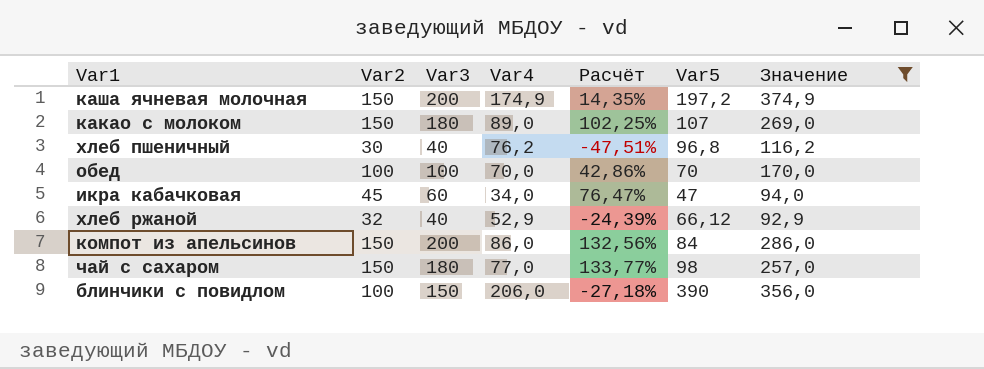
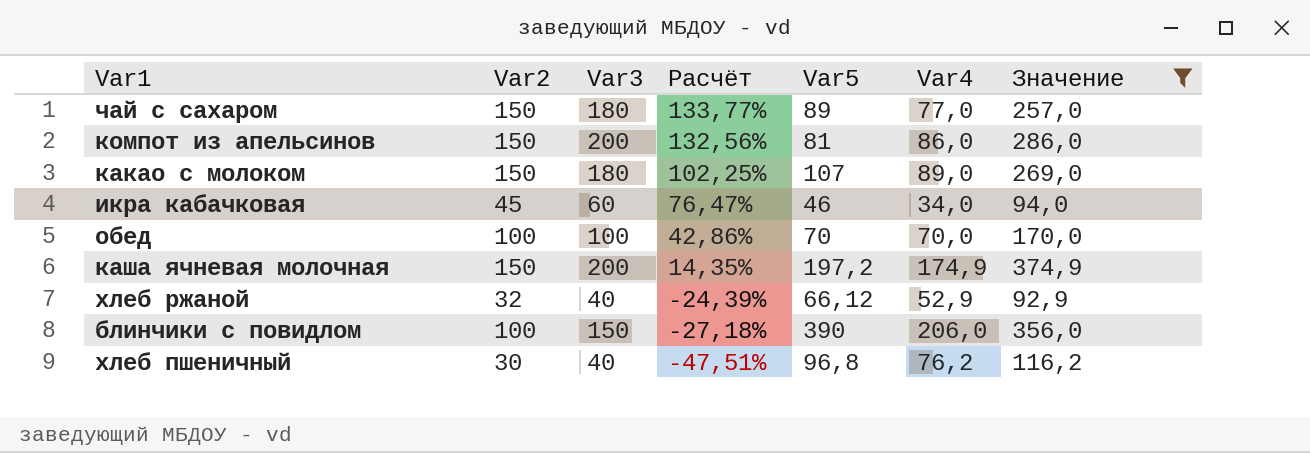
row order: none -> Расчёт descending
column Var4 | position: 4 -> 6
чай с сахаром | Var5: 98 -> 89
компот из апельсинов | Var5: 84 -> 81
икра кабачковая | Var5: 47 -> 46

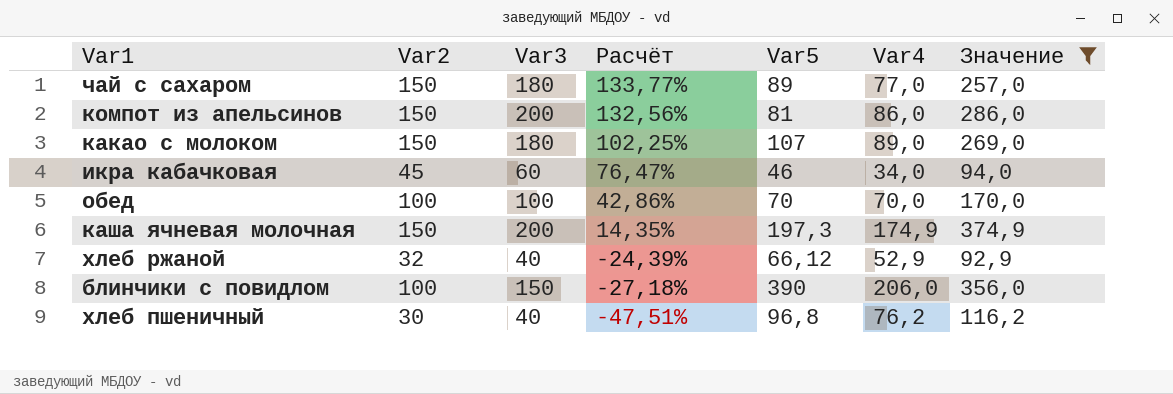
каша ячневая молочная | Var5: 197,2 -> 197,3

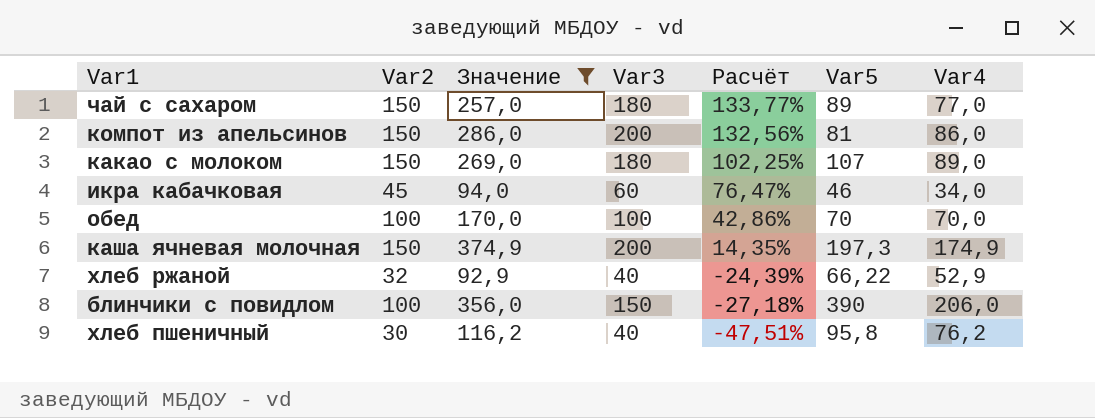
column Значение | position: 7 -> 3
хлеб ржаной | Var5: 66,12 -> 66,22
хлеб пшеничный | Var5: 96,8 -> 95,8

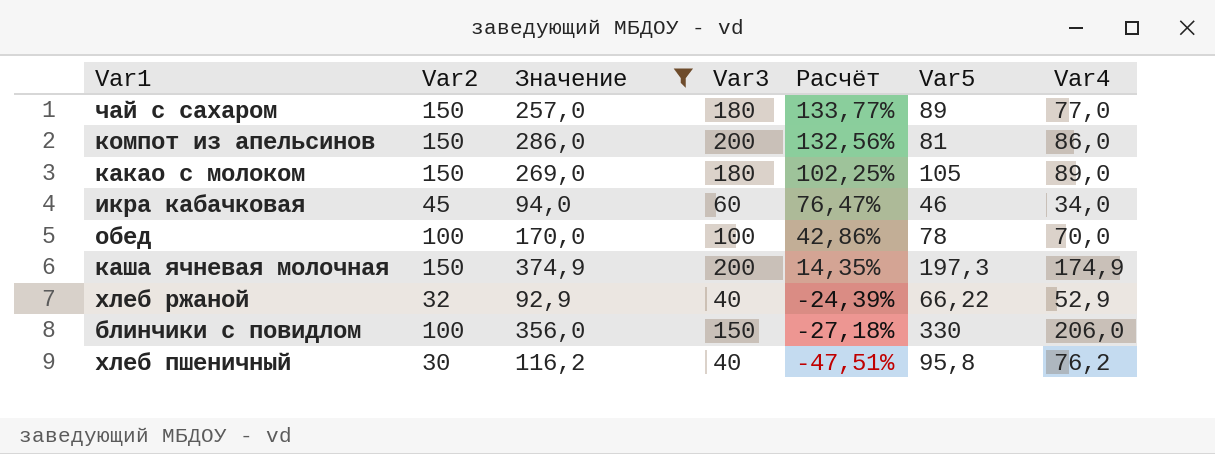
какао с молоком | Var5: 107 -> 105
обед | Var5: 70 -> 78
блинчики с повидлом | Var5: 390 -> 330

